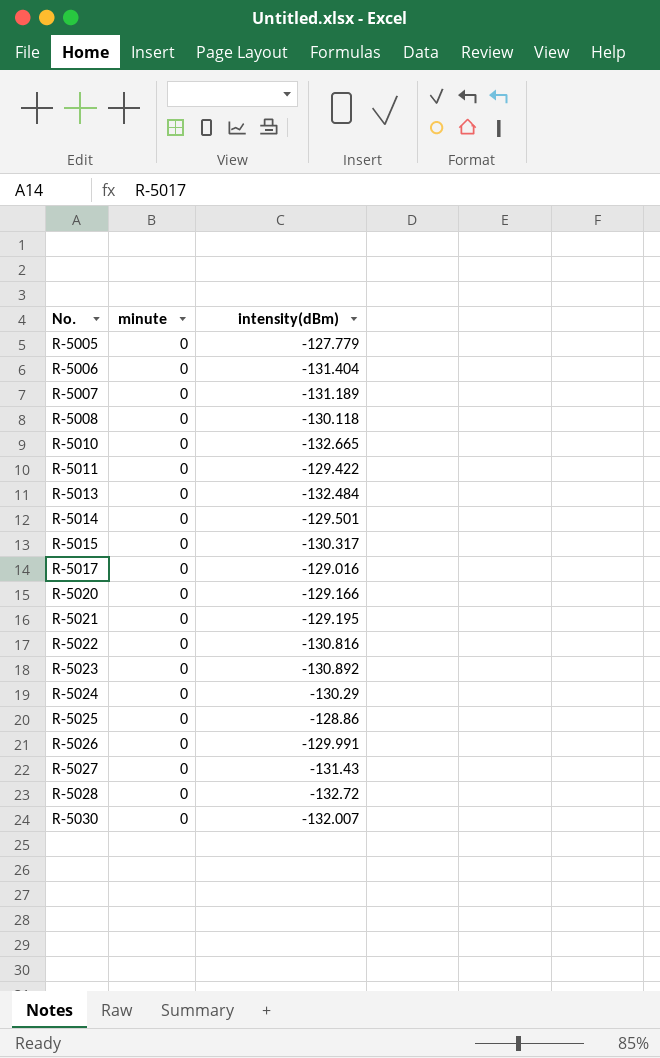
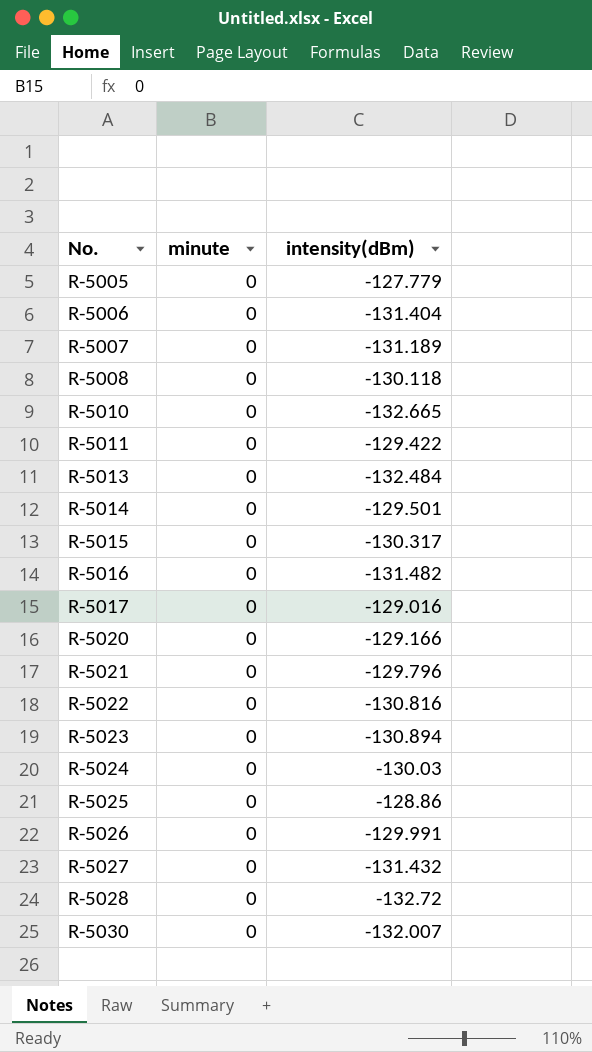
row R-5016: none -> 0 | -131.482
R-5021 | intensity(dBm): -129.195 -> -129.796
R-5023 | intensity(dBm): -130.892 -> -130.894
R-5024 | intensity(dBm): -130.29 -> -130.03
R-5027 | intensity(dBm): -131.43 -> -131.432

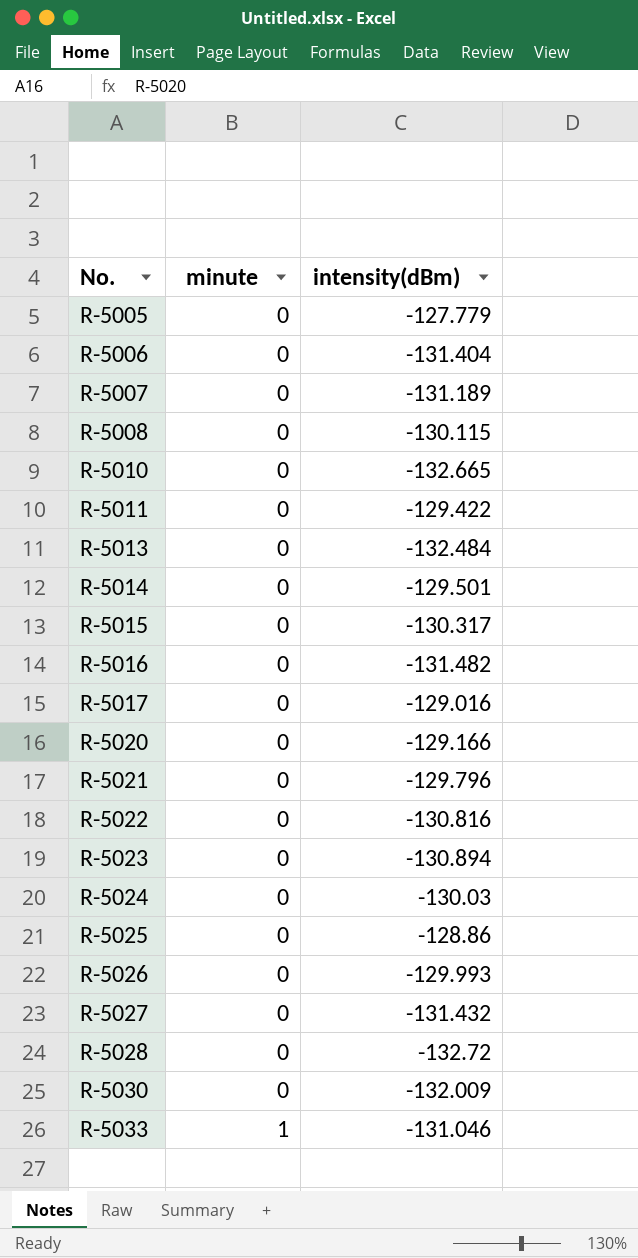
R-5008 | intensity(dBm): -130.118 -> -130.115
R-5026 | intensity(dBm): -129.991 -> -129.993
R-5030 | intensity(dBm): -132.007 -> -132.009
row R-5033: none -> 1 | -131.046

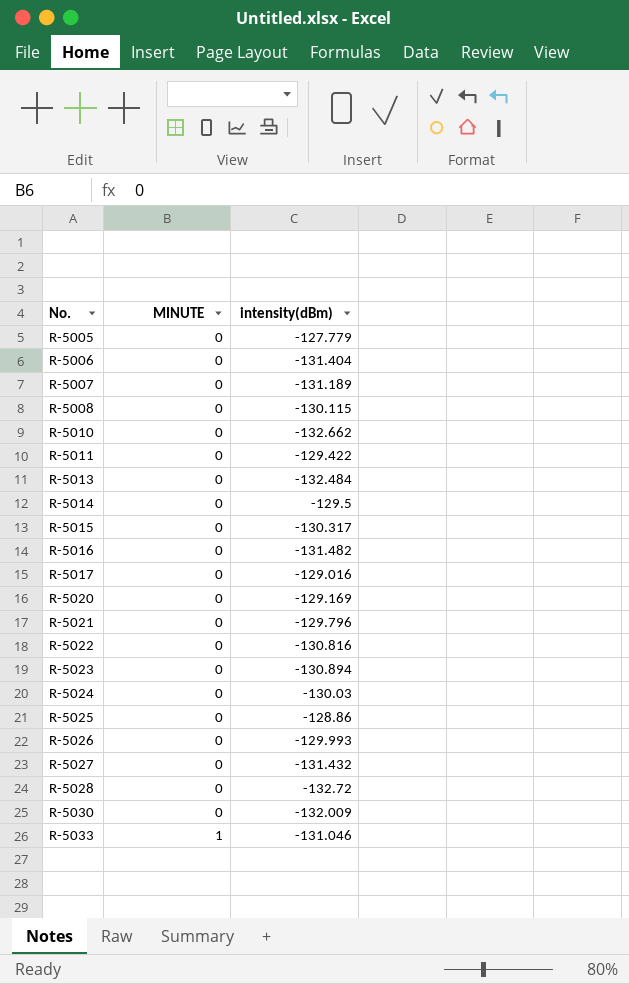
column name: minute -> MINUTE
R-5010 | intensity(dBm): -132.665 -> -132.662
R-5014 | intensity(dBm): -129.501 -> -129.5
R-5020 | intensity(dBm): -129.166 -> -129.169

